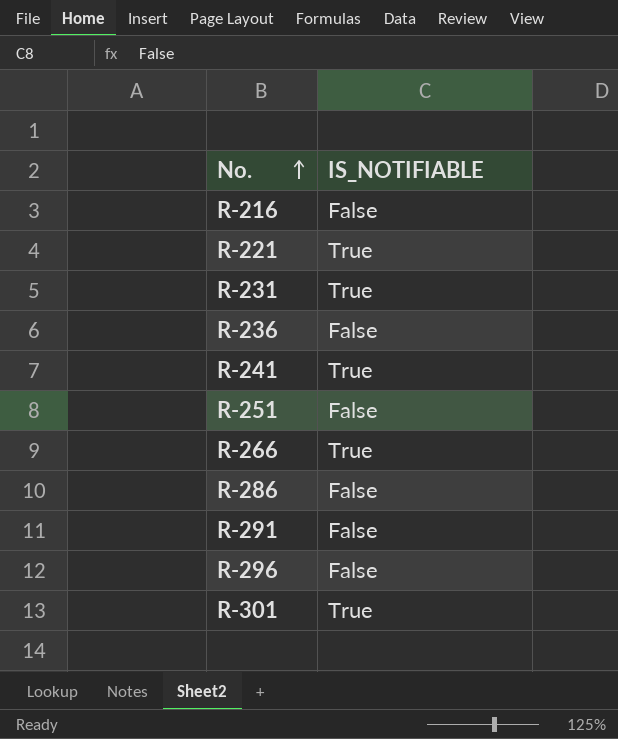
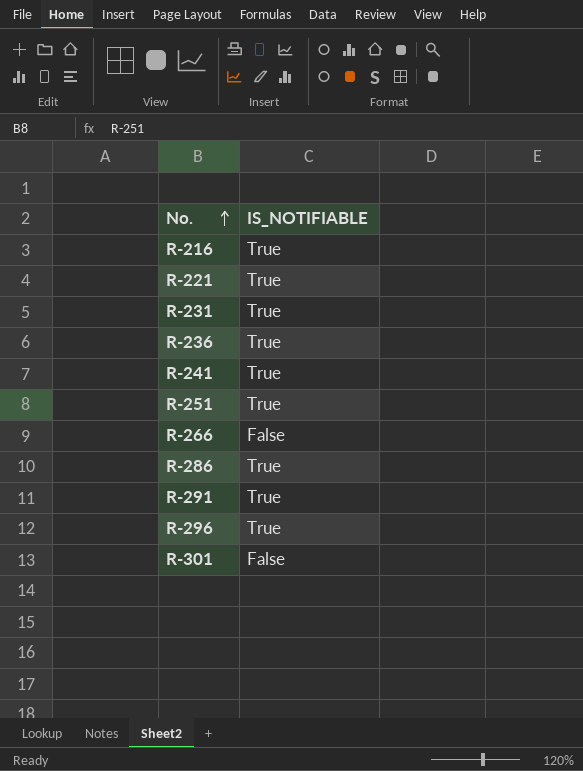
R-216 | IS_NOTIFIABLE: False -> True
R-236 | IS_NOTIFIABLE: False -> True
R-251 | IS_NOTIFIABLE: False -> True
R-266 | IS_NOTIFIABLE: True -> False
R-286 | IS_NOTIFIABLE: False -> True
R-291 | IS_NOTIFIABLE: False -> True
R-296 | IS_NOTIFIABLE: False -> True
R-301 | IS_NOTIFIABLE: True -> False

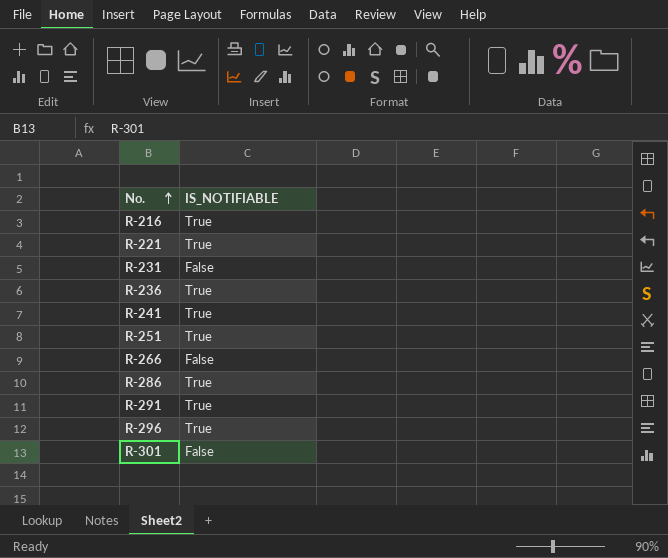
R-231 | IS_NOTIFIABLE: True -> False

